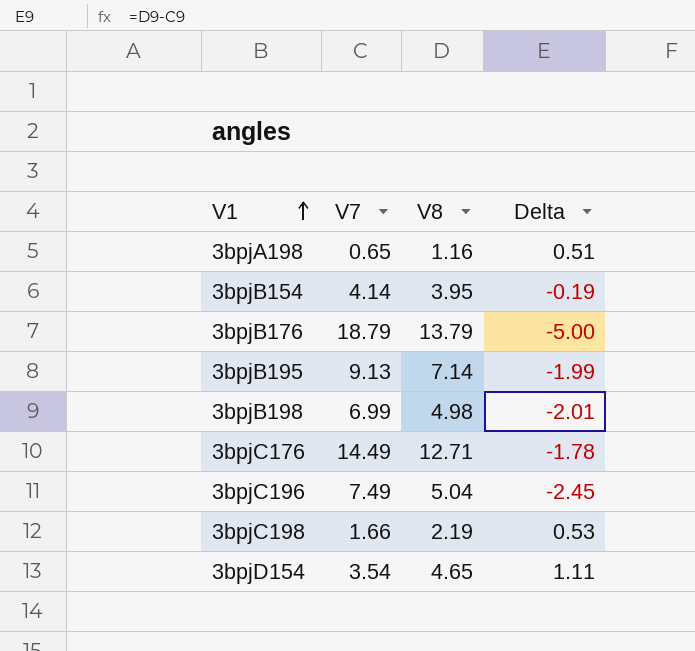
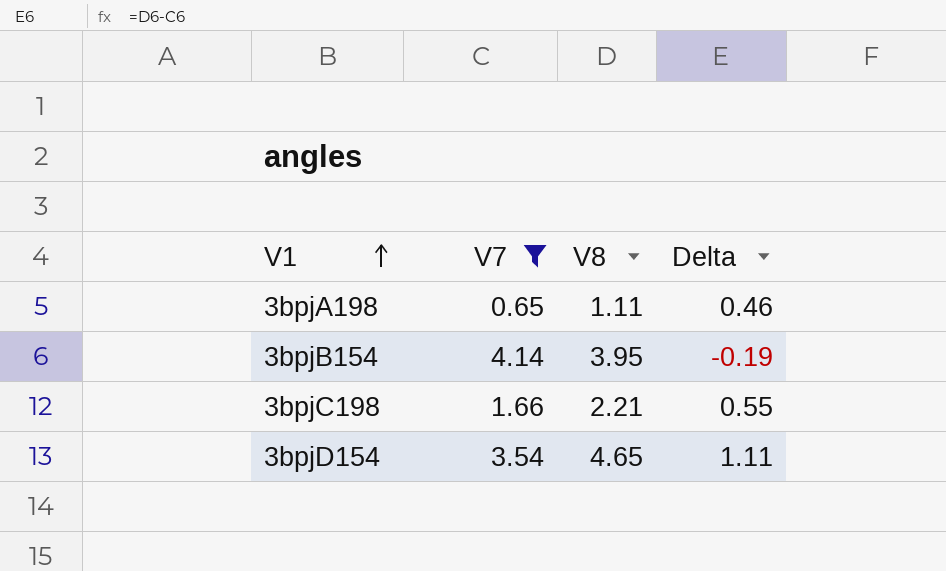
filter: none -> V7 <= 4.14
3bpjA198 | V8: 1.16 -> 1.11
3bpjA198 | Delta: 0.51 -> 0.46
3bpjC198 | V8: 2.19 -> 2.21
3bpjC198 | Delta: 0.53 -> 0.55

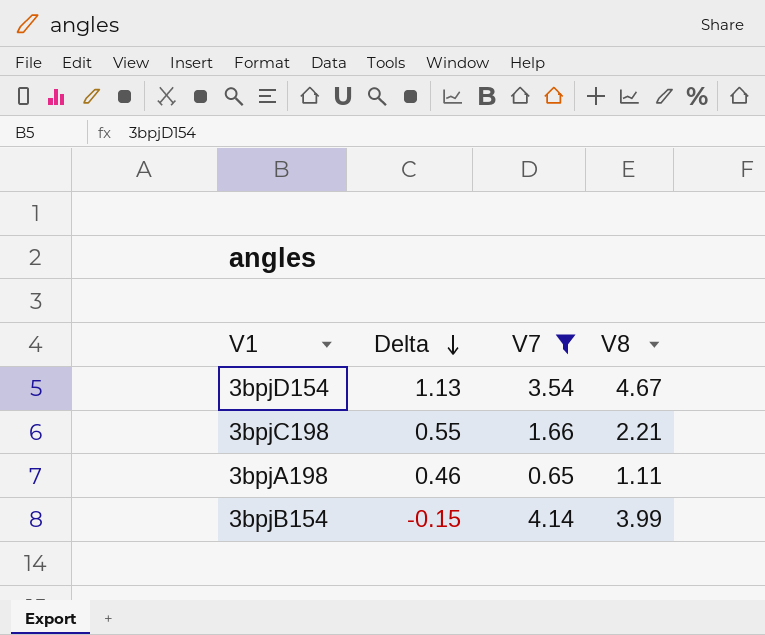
row order: V1 ascending -> Delta descending
column Delta | position: 4 -> 2
3bpjD154 | Delta: 1.11 -> 1.13
3bpjD154 | V8: 4.65 -> 4.67
3bpjB154 | Delta: -0.19 -> -0.15
3bpjB154 | V8: 3.95 -> 3.99

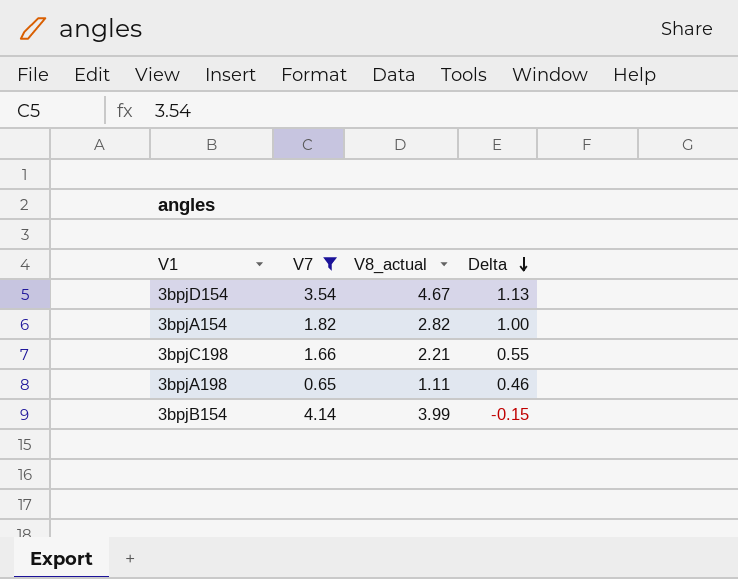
column name: V8 -> V8_actual
column Delta | position: 2 -> 4
row 3bpjA154: none -> 1.82 | 2.82 | 1.00

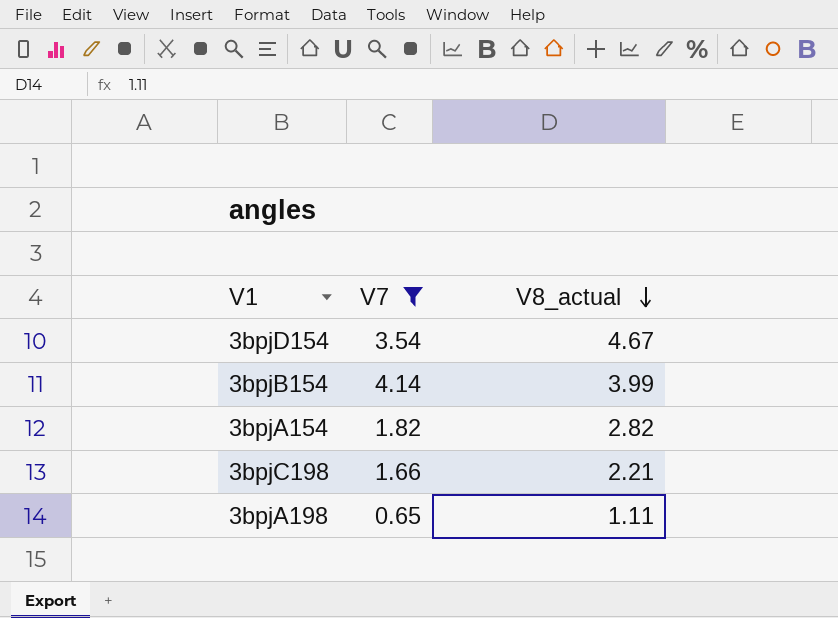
row order: Delta descending -> V8_actual descending
column Delta | formula: [V8_actual] - [V7] -> none

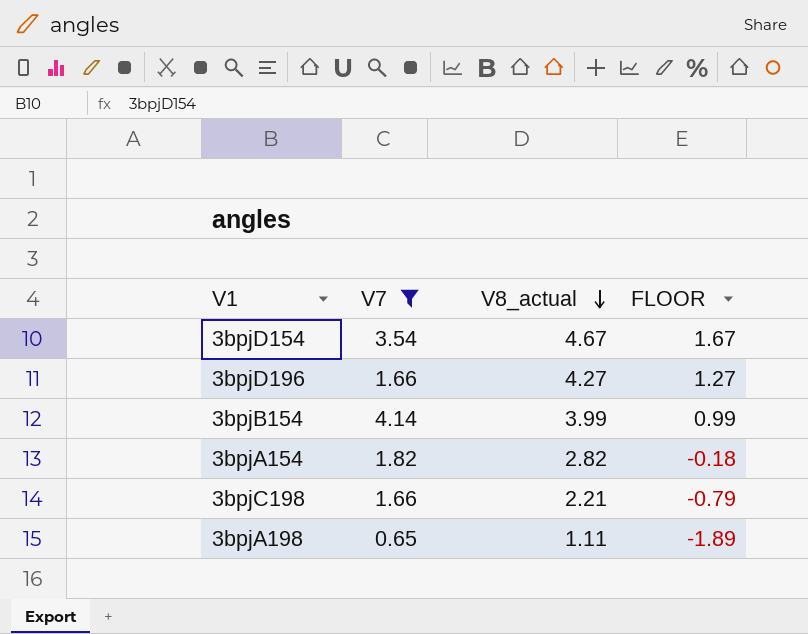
column FLOOR | formula: none -> [V8_actual] - 3
row 3bpjD196: none -> 1.66 | 4.27 | 1.27

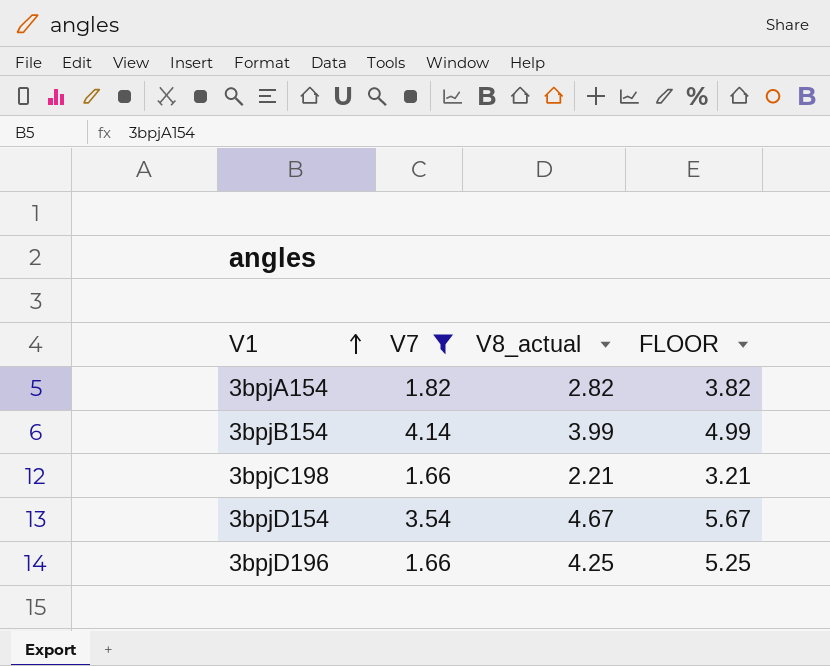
row order: V8_actual descending -> V1 ascending
column FLOOR | formula: [V8_actual] - 3 -> [V8_actual] + 1
row 3bpjA198: 0.65 | 1.11 | -1.89 -> none
3bpjD196 | V8_actual: 4.27 -> 4.25

